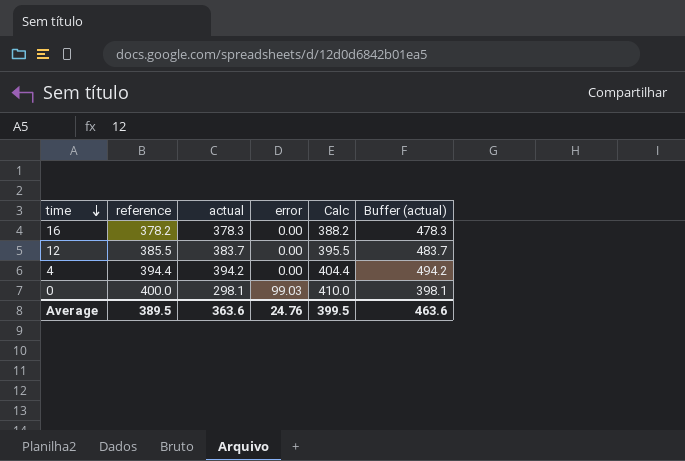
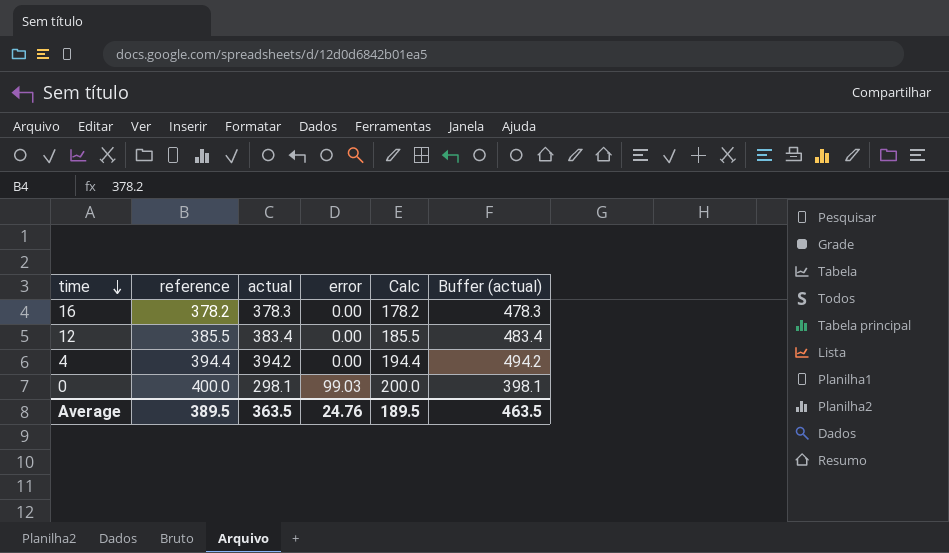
column Calc | formula: [reference] + 10 -> [reference] - 200
12 | actual: 383.7 -> 383.4
12 | Buffer (actual): 483.7 -> 483.4
Average | actual: 363.6 -> 363.5
Average | Calc: 399.5 -> 189.5
Average | Buffer (actual): 463.6 -> 463.5

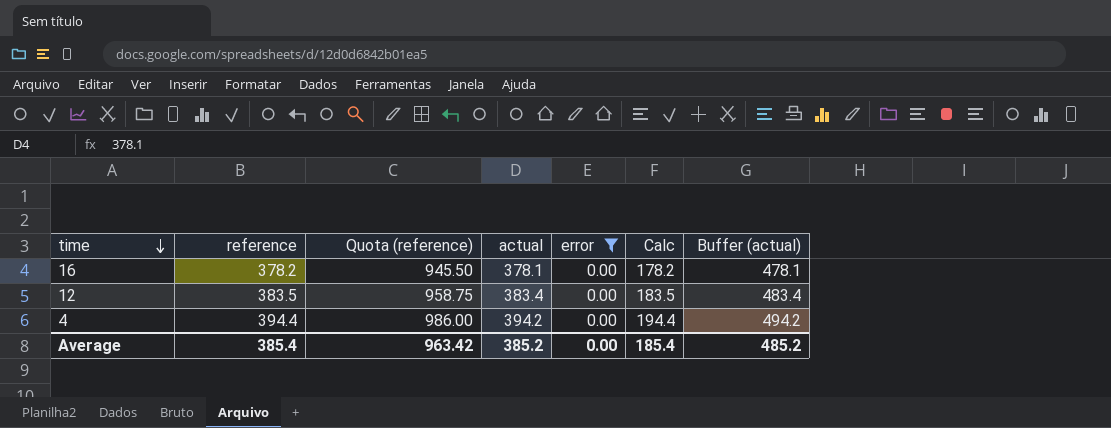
filter: none -> error = 0.00
column Quota (reference) | formula: none -> [reference] * 2.5
16 | actual: 378.3 -> 378.1
16 | Buffer (actual): 478.3 -> 478.1
12 | reference: 385.5 -> 383.5
12 | Calc: 185.5 -> 183.5
Average | reference: 389.5 -> 385.4
Average | actual: 363.5 -> 385.2
Average | error: 24.76 -> 0.00
Average | Calc: 189.5 -> 185.4
Average | Buffer (actual): 463.5 -> 485.2

